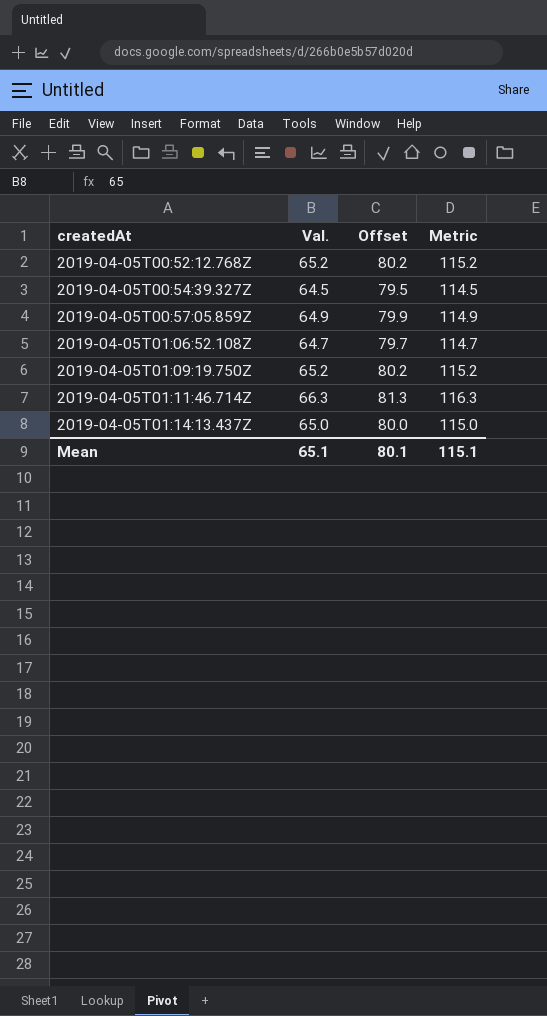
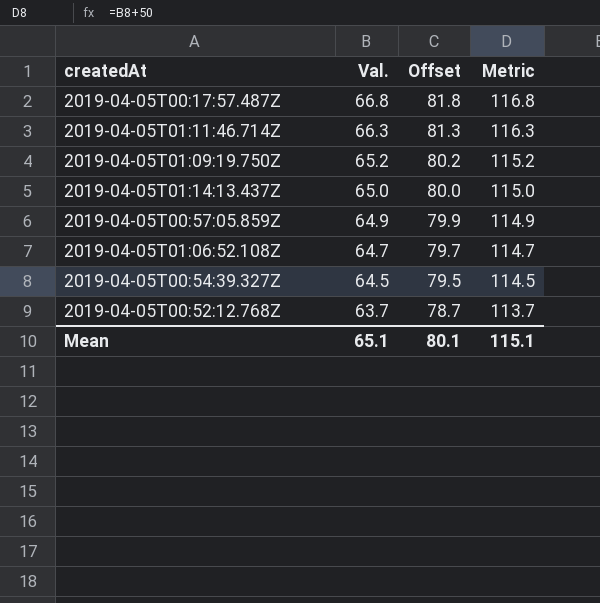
row order: createdAt ascending -> Val. descending
row 2019-04-05T00:17:57.487Z: none -> 66.8 | 81.8 | 116.8
2019-04-05T00:52:12.768Z | Val.: 65.2 -> 63.7
2019-04-05T00:52:12.768Z | Offset: 80.2 -> 78.7
2019-04-05T00:52:12.768Z | Metric: 115.2 -> 113.7

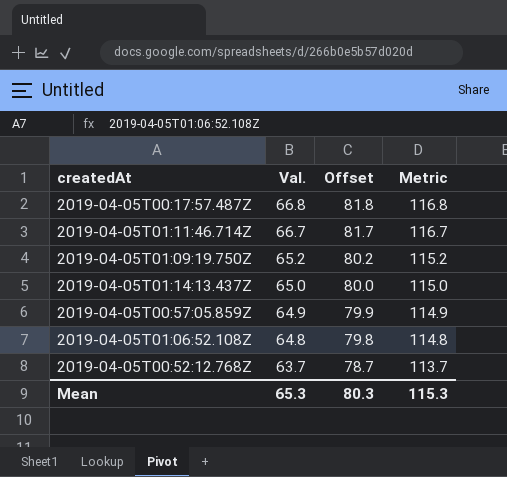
row 2019-04-05T00:54:39.327Z: 64.5 | 79.5 | 114.5 -> none
2019-04-05T01:11:46.714Z | Val.: 66.3 -> 66.7
2019-04-05T01:11:46.714Z | Offset: 81.3 -> 81.7
2019-04-05T01:11:46.714Z | Metric: 116.3 -> 116.7
2019-04-05T01:06:52.108Z | Val.: 64.7 -> 64.8
2019-04-05T01:06:52.108Z | Offset: 79.7 -> 79.8
2019-04-05T01:06:52.108Z | Metric: 114.7 -> 114.8
Mean | Val.: 65.1 -> 65.3
Mean | Offset: 80.1 -> 80.3
Mean | Metric: 115.1 -> 115.3

